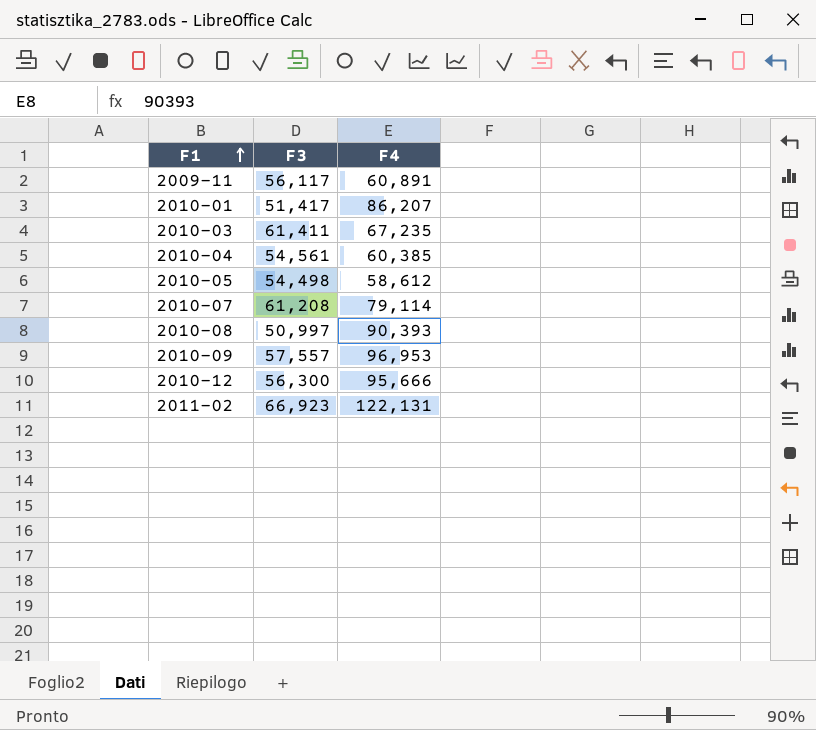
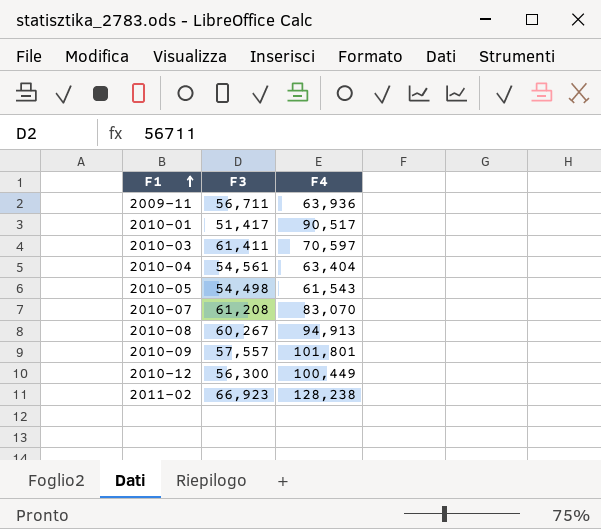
2009-11 | F3: 56,117 -> 56,711
2009-11 | F4: 60,891 -> 63,936
2010-01 | F4: 86,207 -> 90,517
2010-03 | F4: 67,235 -> 70,597
2010-04 | F4: 60,385 -> 63,404
2010-05 | F4: 58,612 -> 61,543
2010-07 | F4: 79,114 -> 83,070
2010-08 | F3: 50,997 -> 60,267
2010-08 | F4: 90,393 -> 94,913
2010-09 | F4: 96,953 -> 101,801
2010-12 | F4: 95,666 -> 100,449
2011-02 | F4: 122,131 -> 128,238

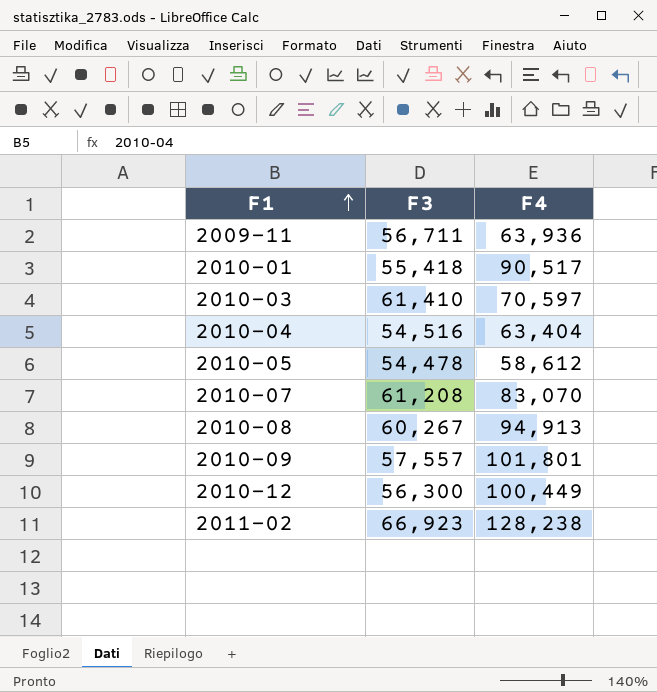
2010-01 | F3: 51,417 -> 55,418
2010-03 | F3: 61,411 -> 61,410
2010-04 | F3: 54,561 -> 54,516
2010-05 | F3: 54,498 -> 54,478
2010-05 | F4: 61,543 -> 58,612

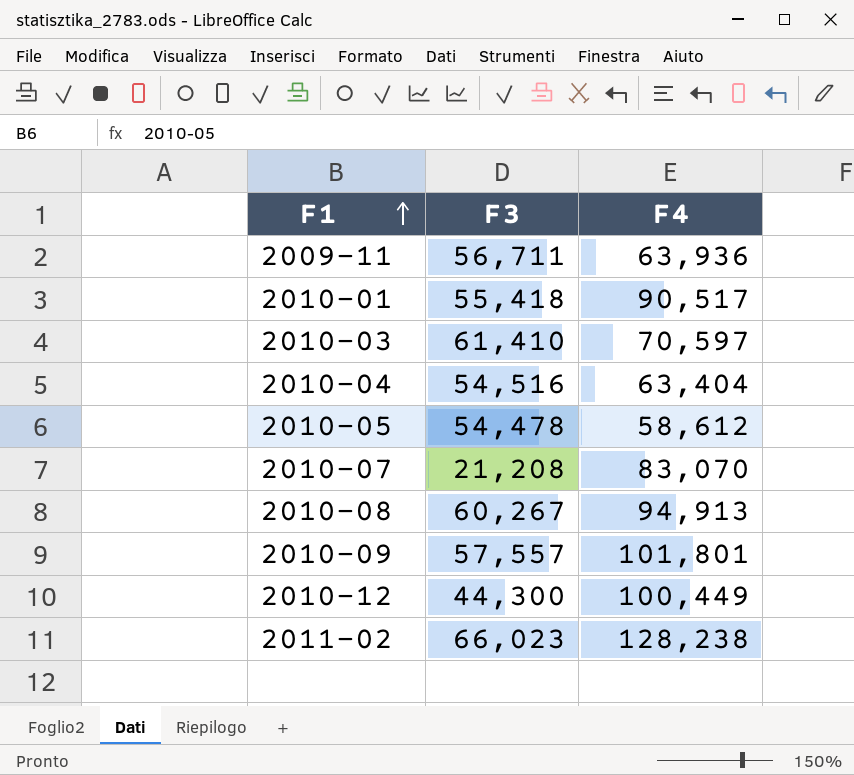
2010-07 | F3: 61,208 -> 21,208
2010-12 | F3: 56,300 -> 44,300
2011-02 | F3: 66,923 -> 66,023

